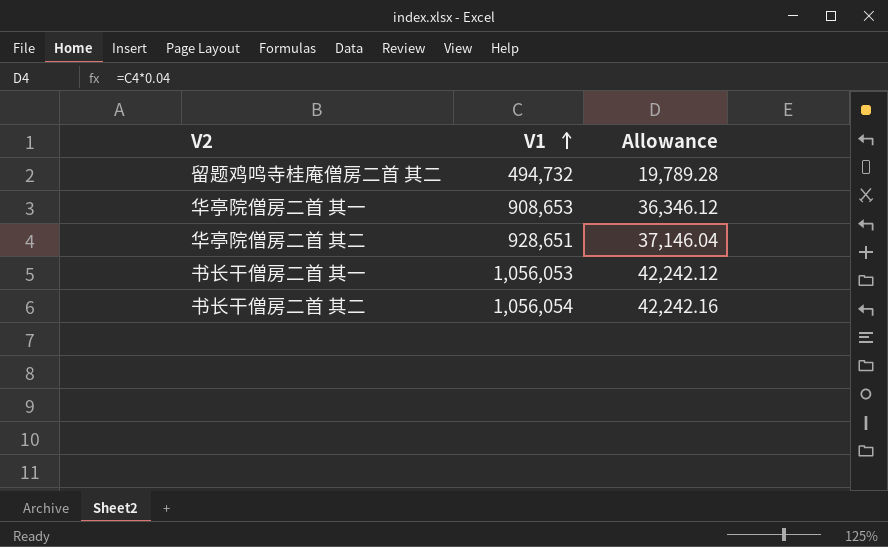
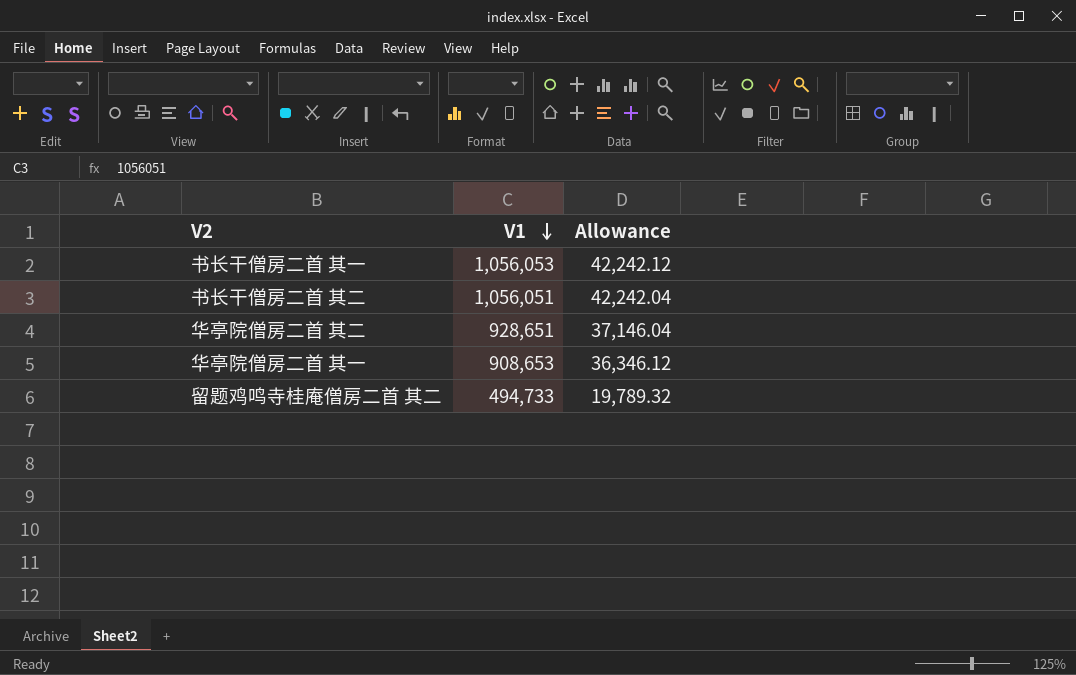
row order: V1 ascending -> V1 descending
书长干僧房二首 其二 | V1: 1,056,054 -> 1,056,051
书长干僧房二首 其二 | Allowance: 42,242.16 -> 42,242.04
留题鸡鸣寺桂庵僧房二首 其二 | V1: 494,732 -> 494,733
留题鸡鸣寺桂庵僧房二首 其二 | Allowance: 19,789.28 -> 19,789.32

